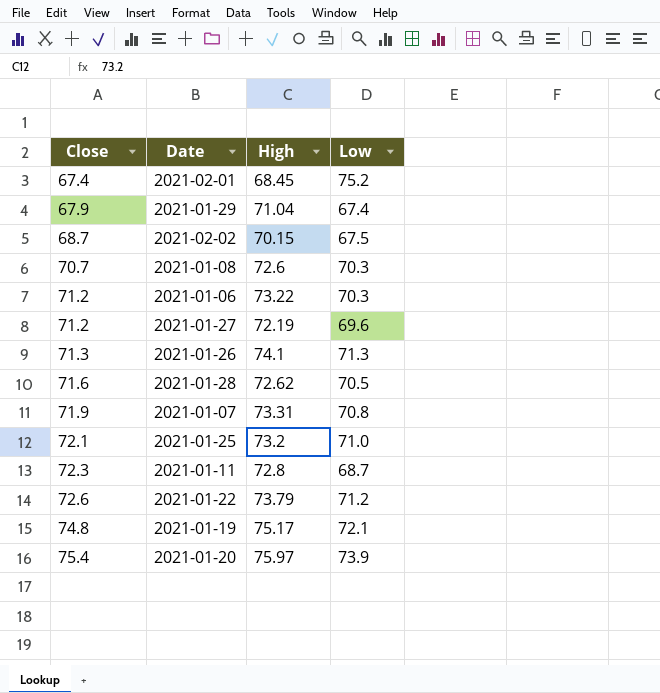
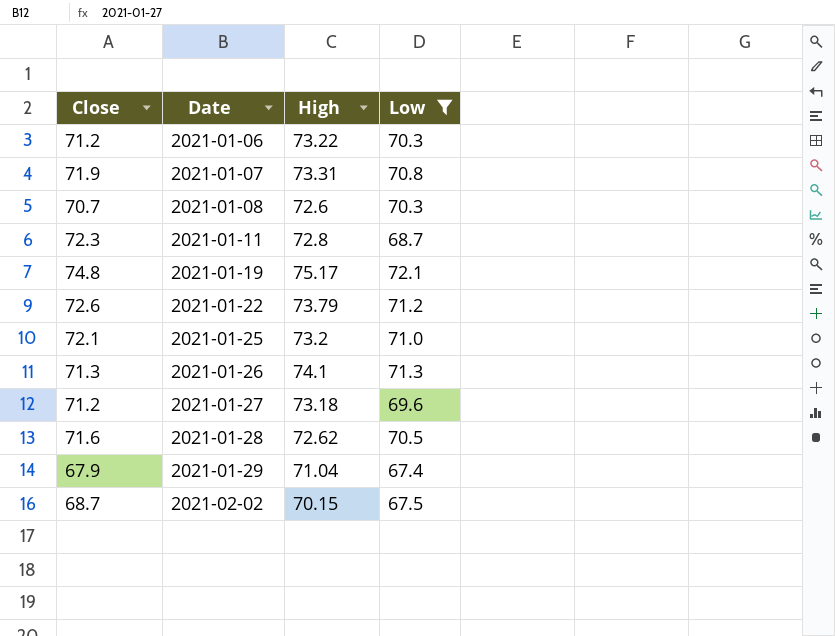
filter: none -> Low <= 72.1
row order: Close ascending -> Date ascending
2021-01-27 | High: 72.19 -> 73.18

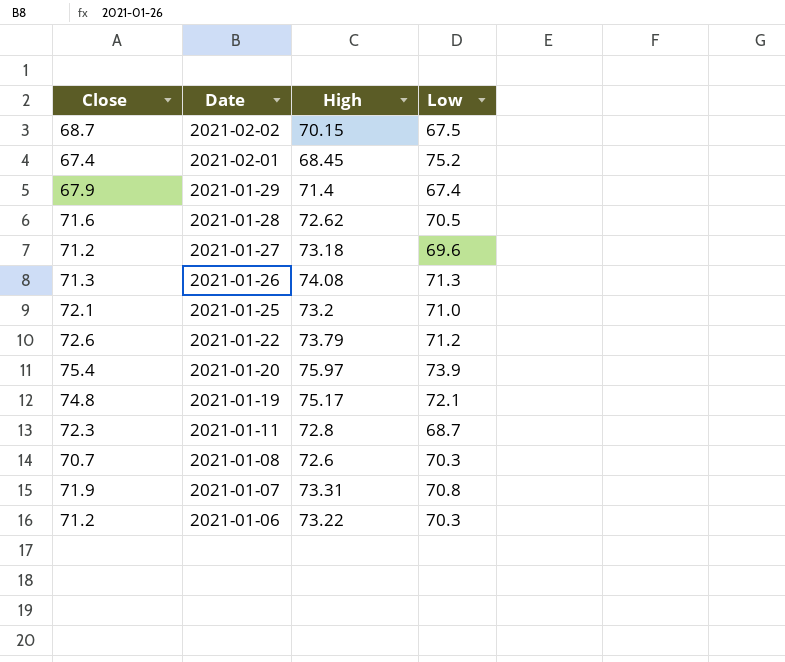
filter: Low <= 72.1 -> none
row order: Date ascending -> Date descending
2021-01-29 | High: 71.04 -> 71.4
2021-01-26 | High: 74.1 -> 74.08

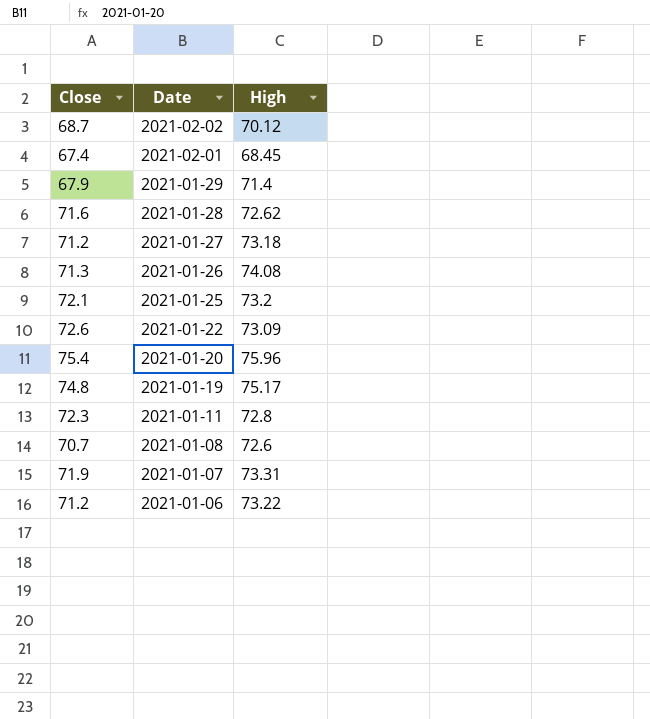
column Low | position: 4 -> none
2021-02-02 | High: 70.15 -> 70.12
2021-01-22 | High: 73.79 -> 73.09
2021-01-20 | High: 75.97 -> 75.96

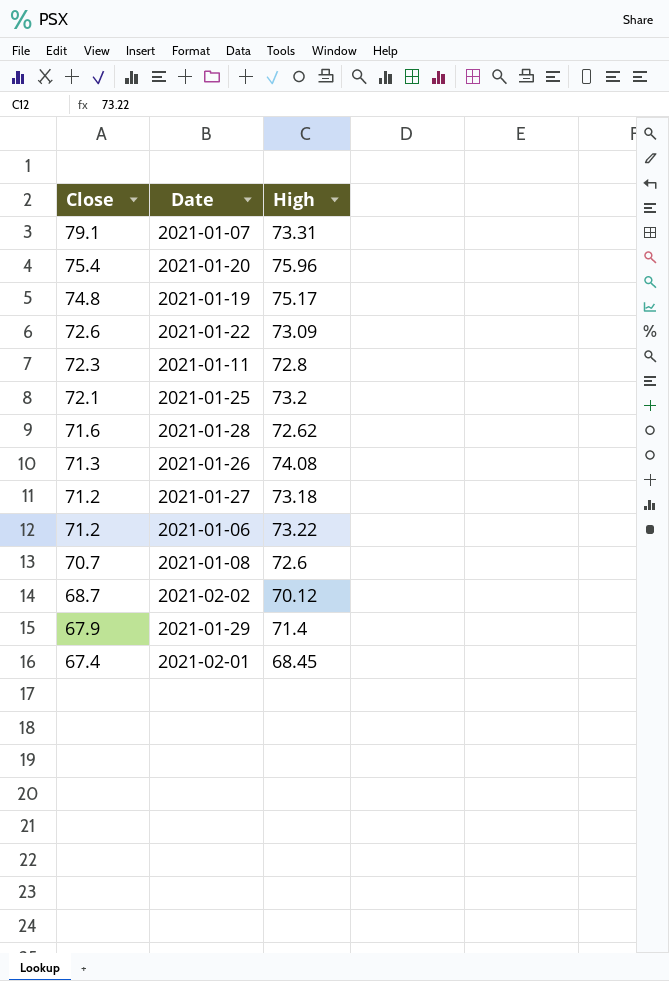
row order: Date descending -> Close descending
2021-01-07 | Close: 71.9 -> 79.1

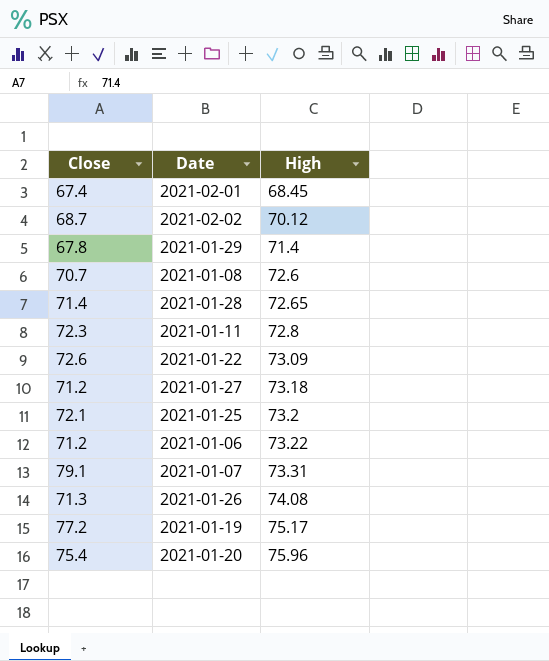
row order: Close descending -> High ascending
2021-01-29 | Close: 67.9 -> 67.8
2021-01-28 | Close: 71.6 -> 71.4
2021-01-28 | High: 72.62 -> 72.65
2021-01-19 | Close: 74.8 -> 77.2

